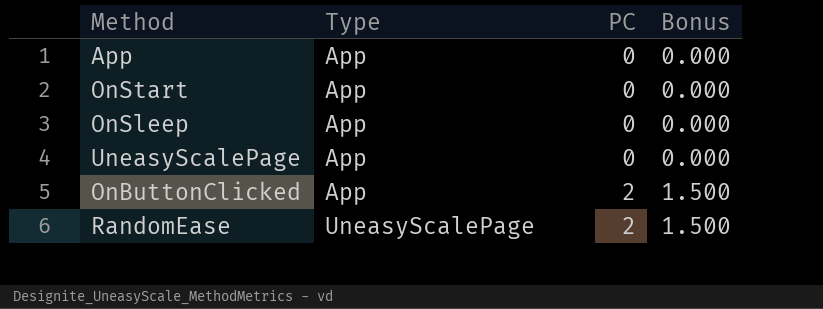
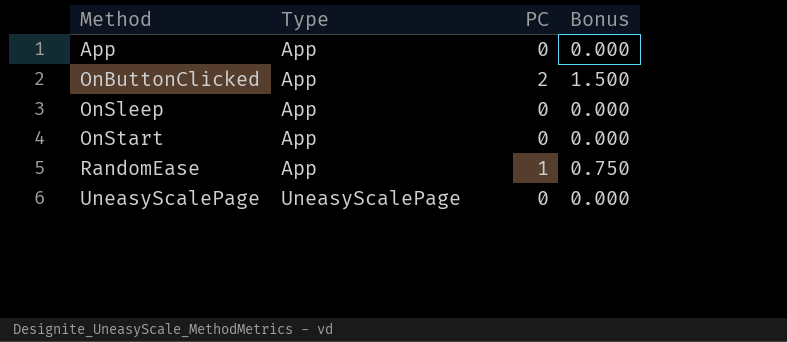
row order: Type ascending -> Method ascending
RandomEase | Type: UneasyScalePage -> App
RandomEase | PC: 2 -> 1
RandomEase | Bonus: 1.500 -> 0.750
UneasyScalePage | Type: App -> UneasyScalePage

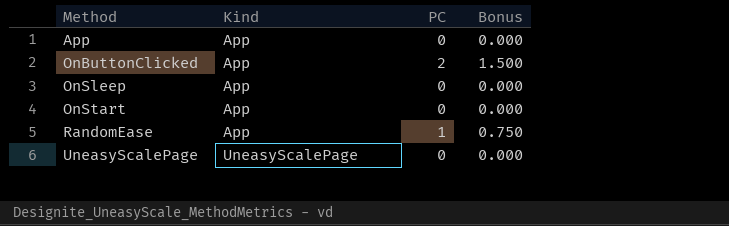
column name: Type -> Kind

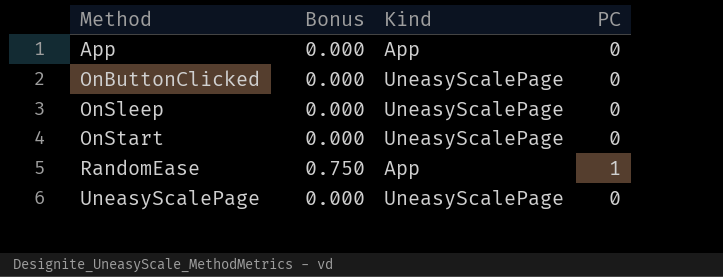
column Bonus | position: 4 -> 2
OnButtonClicked | Bonus: 1.500 -> 0.000
OnButtonClicked | Kind: App -> UneasyScalePage
OnButtonClicked | PC: 2 -> 0
OnSleep | Kind: App -> UneasyScalePage
OnStart | Kind: App -> UneasyScalePage

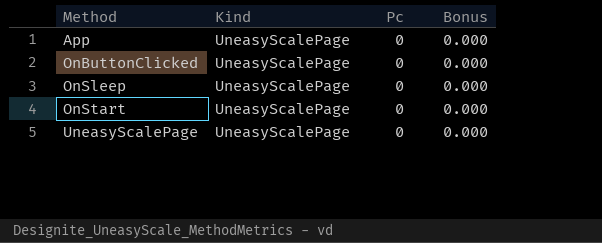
column name: PC -> Pc
column Bonus | position: 2 -> 4
row RandomEase: 0.750 | App | 1 -> none
App | Kind: App -> UneasyScalePage

